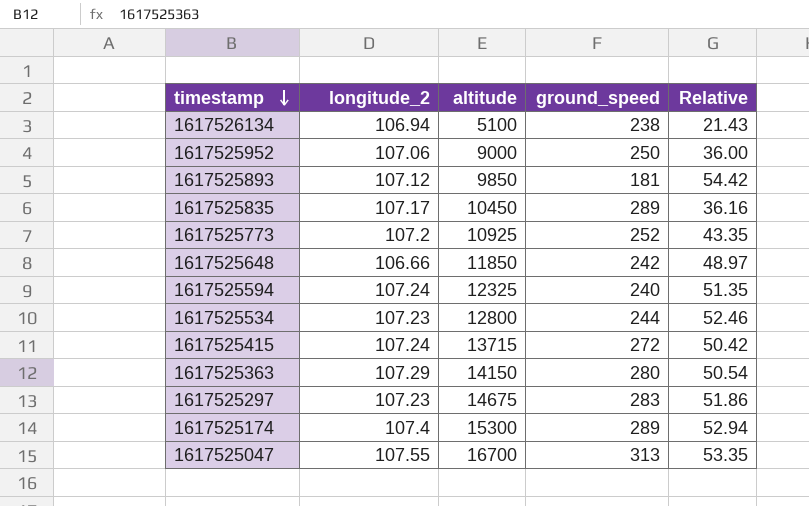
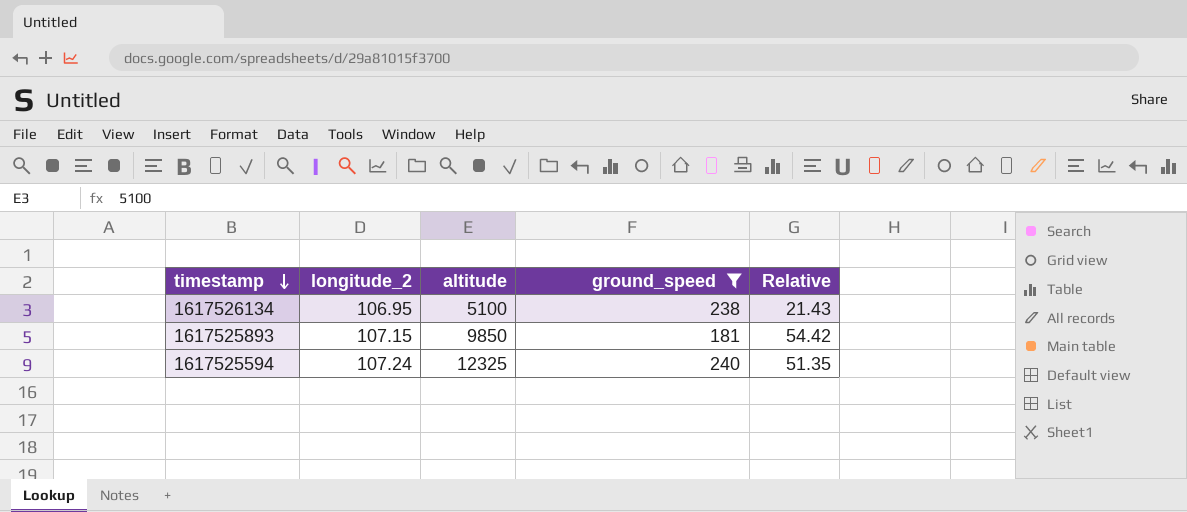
filter: none -> ground_speed <= 240
1617526134 | longitude_2: 106.94 -> 106.95
1617525893 | longitude_2: 107.12 -> 107.15

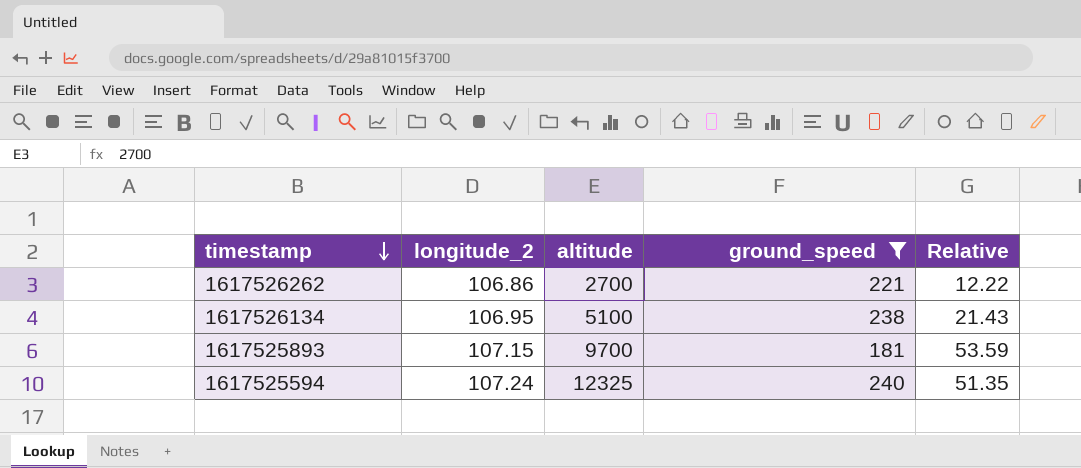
row 1617526262: none -> 106.86 | 2700 | 221 | 12.22
1617525893 | altitude: 9850 -> 9700
1617525893 | Relative: 54.42 -> 53.59

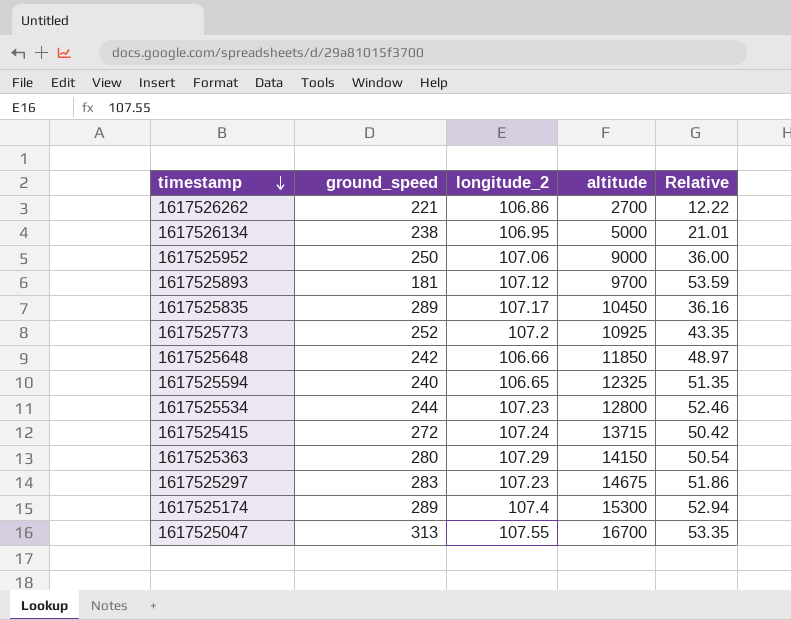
filter: ground_speed <= 240 -> none
column ground_speed | position: 4 -> 2
1617526134 | altitude: 5100 -> 5000
1617526134 | Relative: 21.43 -> 21.01
1617525893 | longitude_2: 107.15 -> 107.12
1617525594 | longitude_2: 107.24 -> 106.65

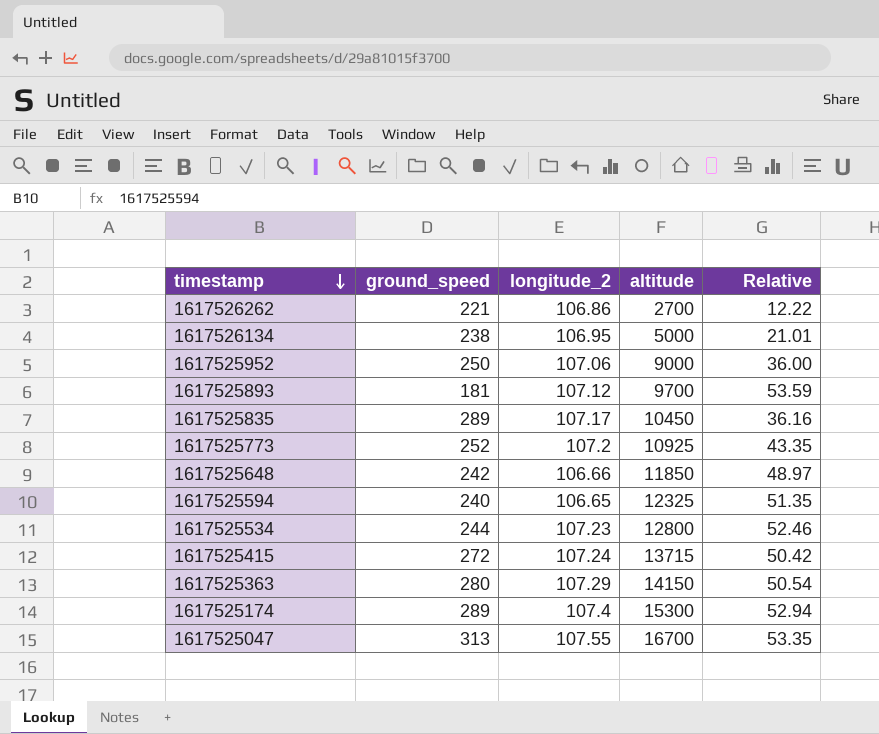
row 1617525297: 283 | 107.23 | 14675 | 51.86 -> none

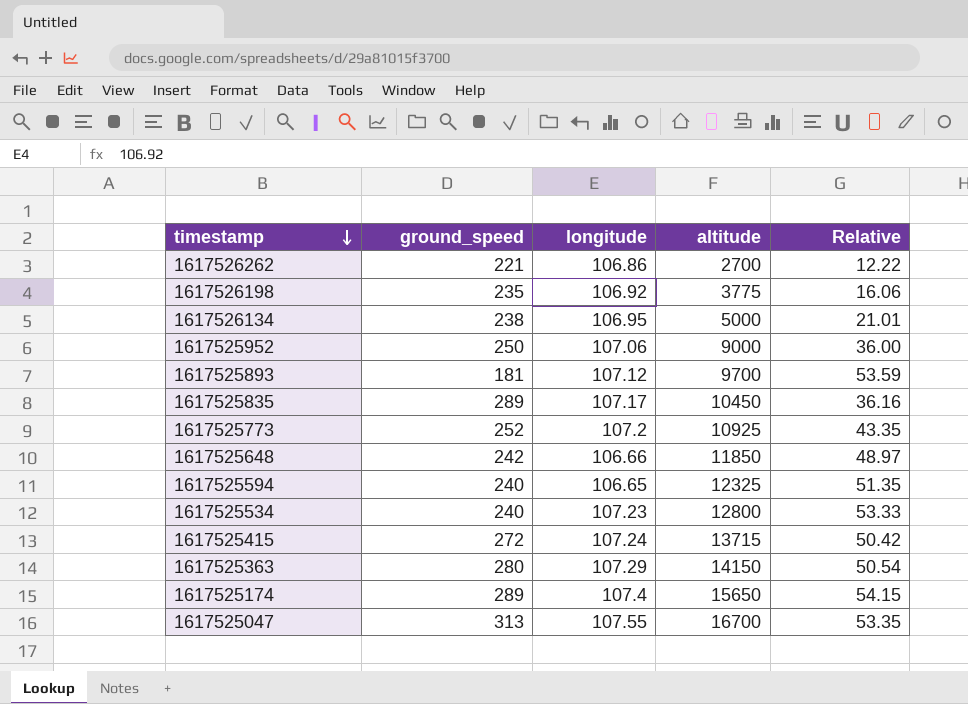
column name: longitude_2 -> longitude
row 1617526198: none -> 235 | 106.92 | 3775 | 16.06
1617525534 | ground_speed: 244 -> 240
1617525534 | Relative: 52.46 -> 53.33
1617525174 | altitude: 15300 -> 15650
1617525174 | Relative: 52.94 -> 54.15

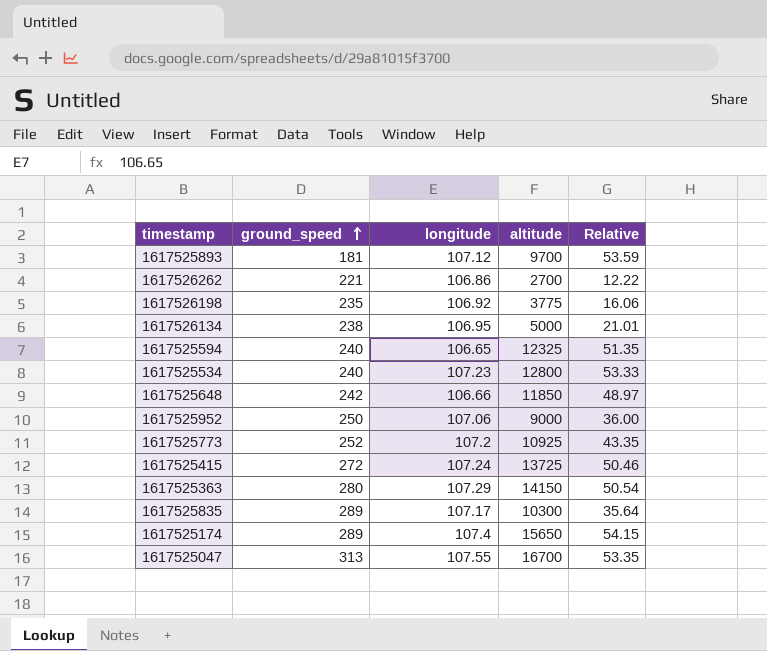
row order: timestamp descending -> ground_speed ascending
1617525415 | altitude: 13715 -> 13725
1617525415 | Relative: 50.42 -> 50.46
1617525835 | altitude: 10450 -> 10300
1617525835 | Relative: 36.16 -> 35.64

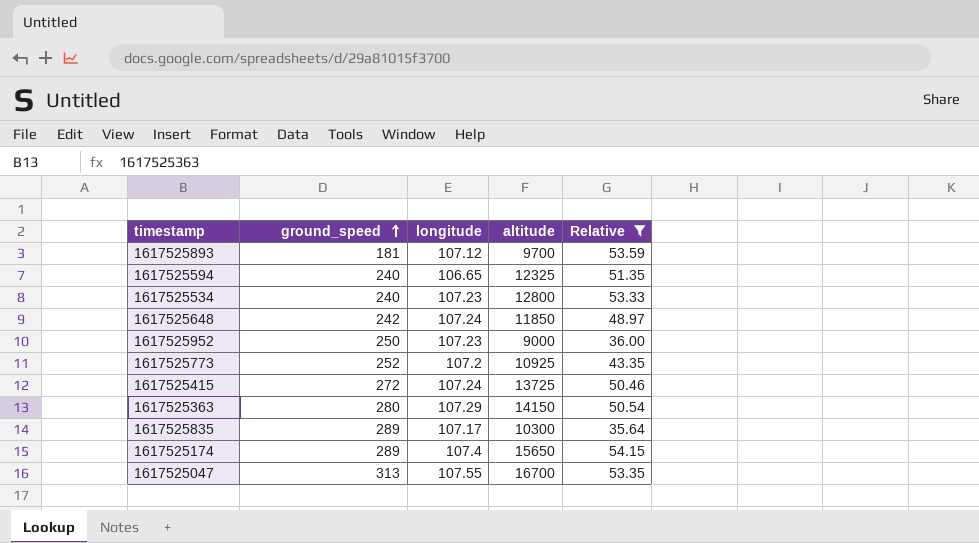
filter: none -> Relative >= 35.64
1617525648 | longitude: 106.66 -> 107.24
1617525952 | longitude: 107.06 -> 107.23

